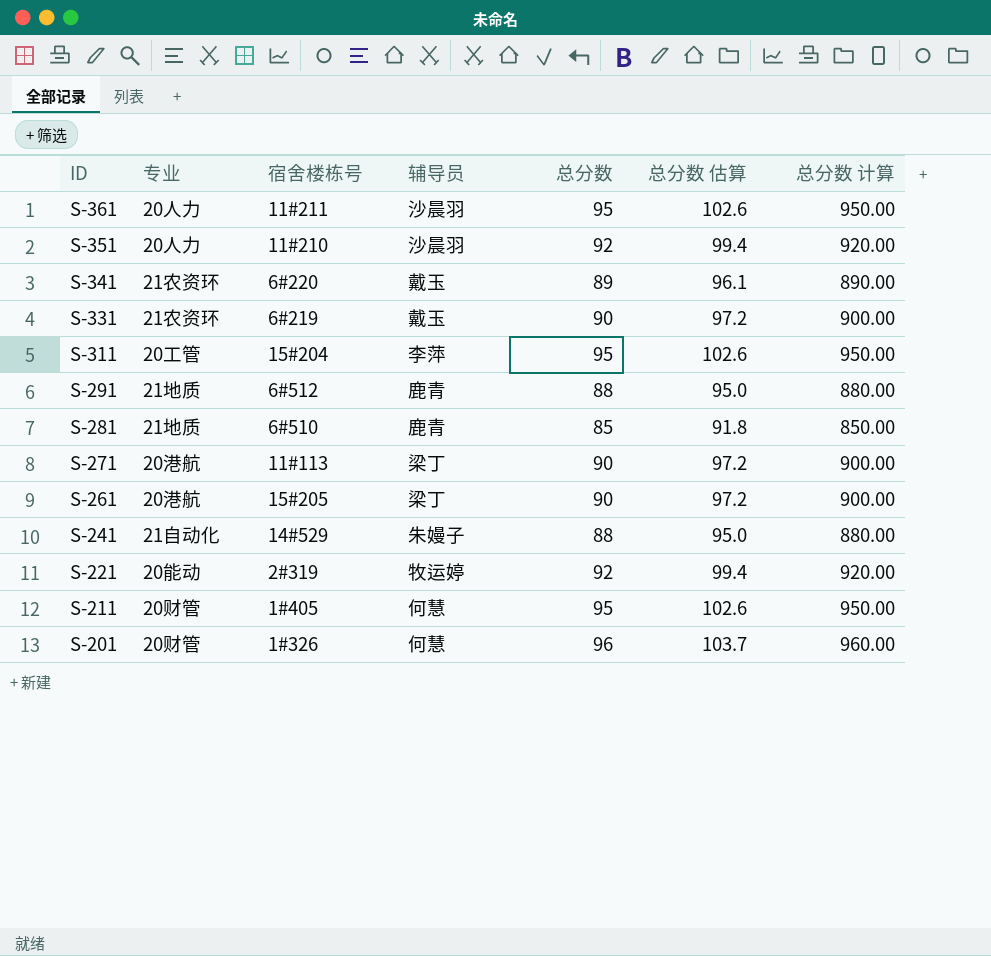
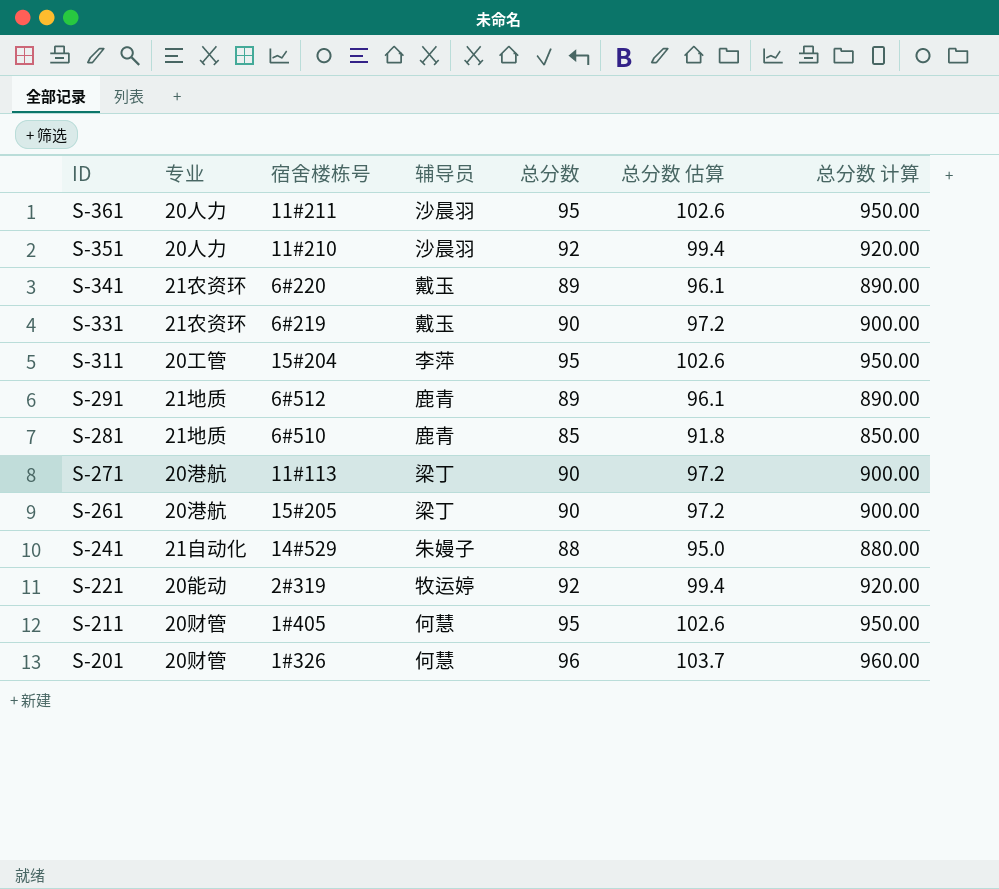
S-291 | 总分数: 88 -> 89
S-291 | 总分数 估算: 95.0 -> 96.1
S-291 | 总分数 计算: 880.00 -> 890.00

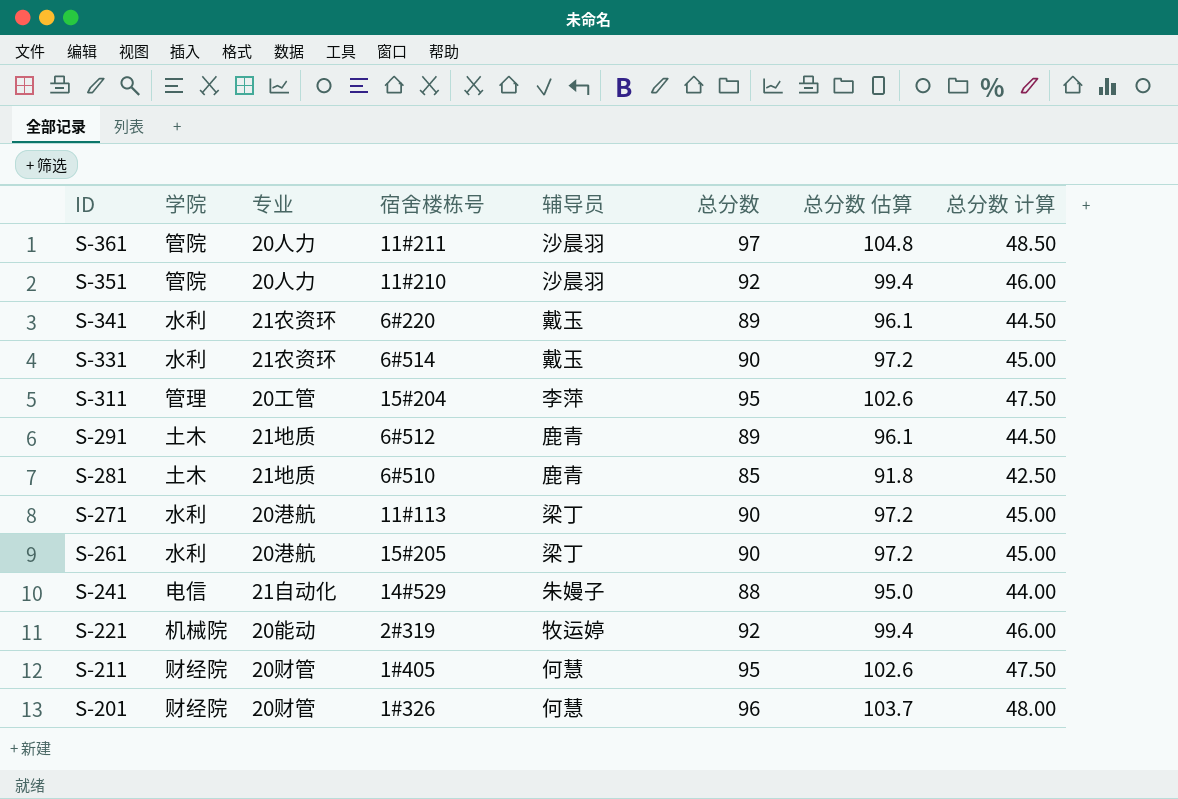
column 学院 | position: none -> 2
column 总分数 计算 | formula: [总分数] * 10 -> [总分数] * 0.5
S-361 | 总分数: 95 -> 97
S-361 | 总分数 估算: 102.6 -> 104.8
S-331 | 宿舍楼栋号: 6#219 -> 6#514

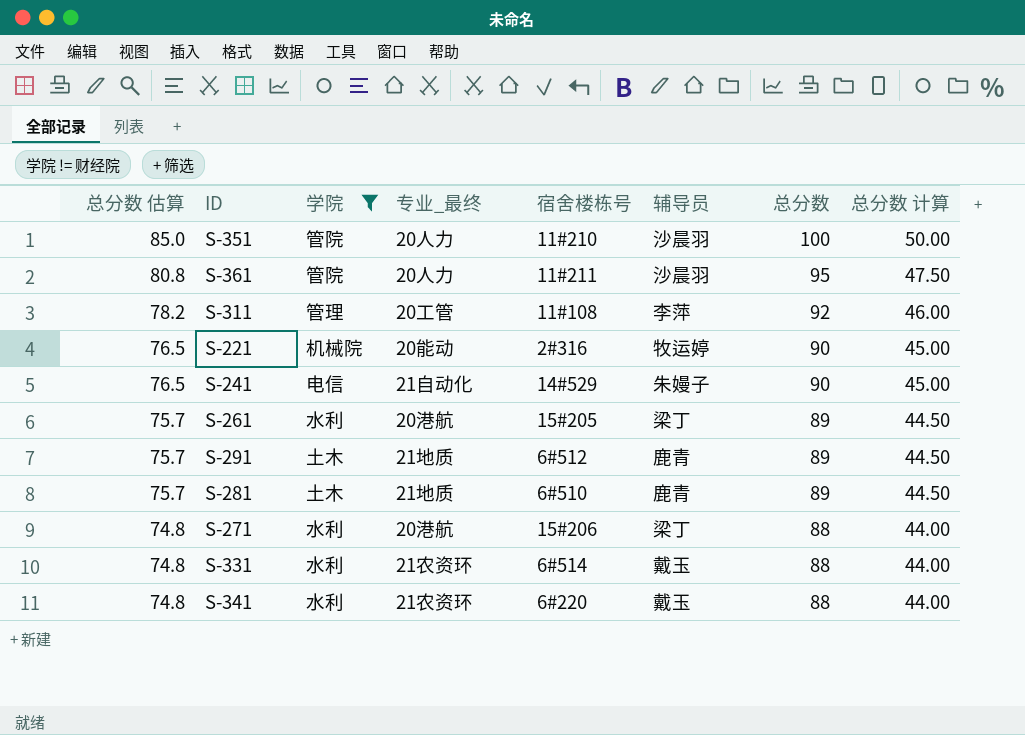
filter: none -> 学院 != 财经院
row order: ID descending -> 总分数 估算 descending
column 总分数 估算 | formula: [总分数] * 1.08 -> [总分数] * 0.85
column 总分数 估算 | position: 7 -> 1
column name: 专业 -> 专业_最终
S-351 | 总分数: 92 -> 100
S-351 | 总分数 计算: 46.00 -> 50.00
S-361 | 总分数: 97 -> 95
S-361 | 总分数 计算: 48.50 -> 47.50
S-311 | 宿舍楼栋号: 15#204 -> 11#108
S-311 | 总分数: 95 -> 92
S-311 | 总分数 计算: 47.50 -> 46.00
S-221 | 宿舍楼栋号: 2#319 -> 2#316
S-221 | 总分数: 92 -> 90
S-221 | 总分数 计算: 46.00 -> 45.00
S-241 | 总分数: 88 -> 90
S-241 | 总分数 计算: 44.00 -> 45.00
S-261 | 总分数: 90 -> 89
S-261 | 总分数 计算: 45.00 -> 44.50
S-281 | 总分数: 85 -> 89
S-281 | 总分数 计算: 42.50 -> 44.50
S-271 | 宿舍楼栋号: 11#113 -> 15#206
S-271 | 总分数: 90 -> 88
S-271 | 总分数 计算: 45.00 -> 44.00
S-331 | 总分数: 90 -> 88
S-331 | 总分数 计算: 45.00 -> 44.00
S-341 | 总分数: 89 -> 88
S-341 | 总分数 计算: 44.50 -> 44.00

